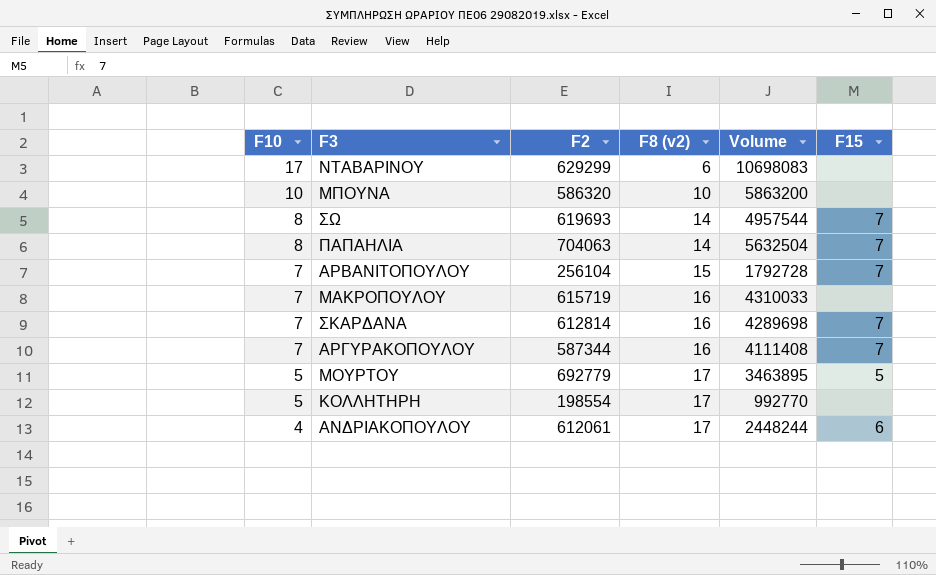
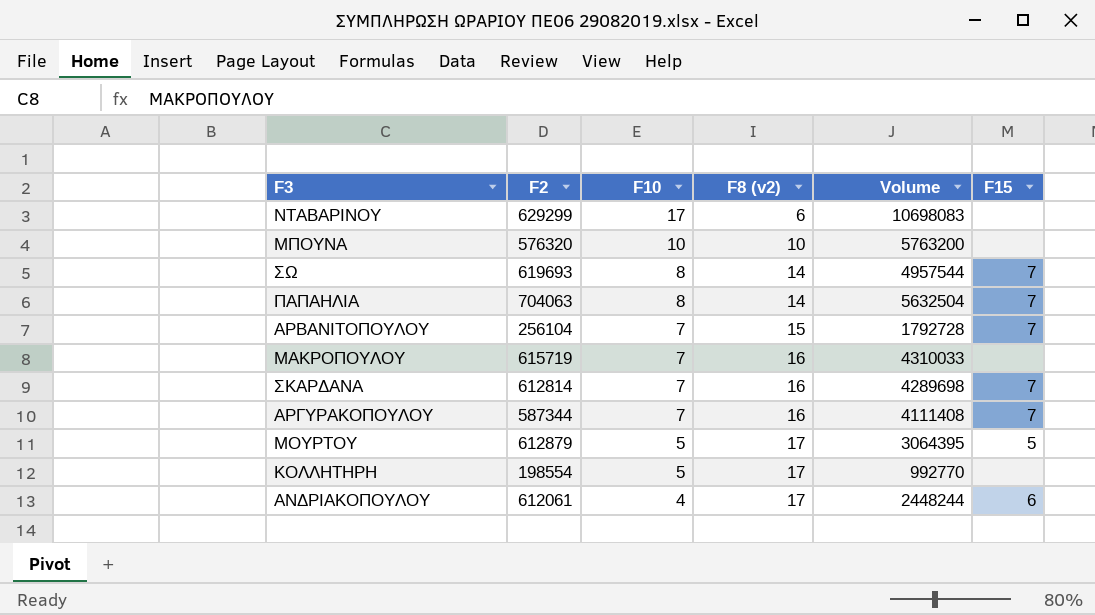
column F10 | position: 1 -> 3
ΜΠΟΥΝΑ | F2: 586320 -> 576320
ΜΠΟΥΝΑ | Volume: 5863200 -> 5763200
ΜΟΥΡΤΟΥ | F2: 692779 -> 612879
ΜΟΥΡΤΟΥ | Volume: 3463895 -> 3064395

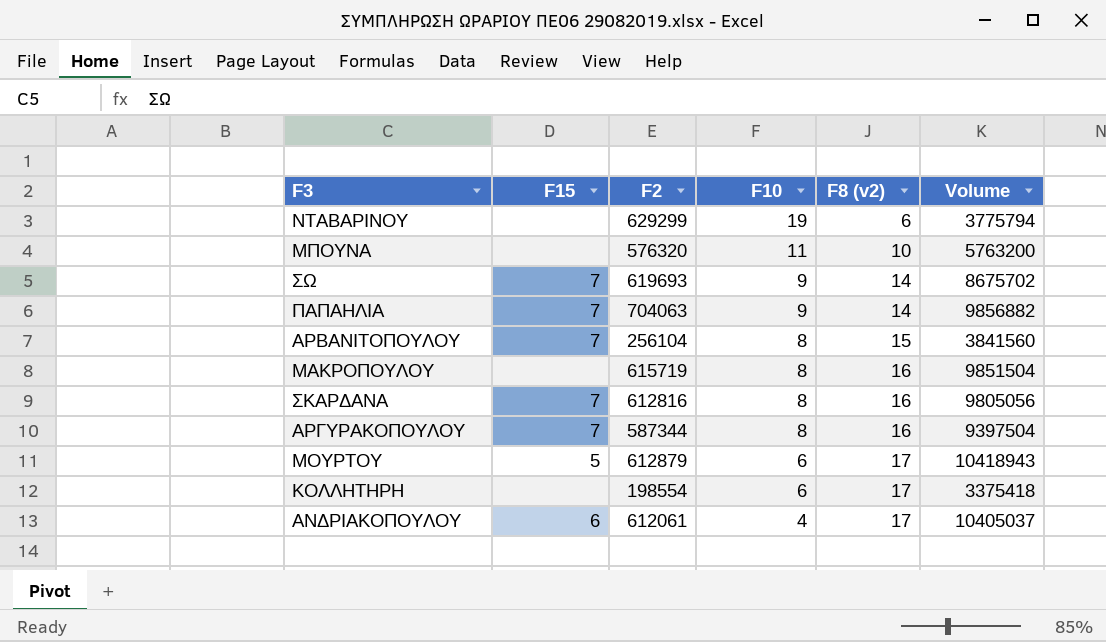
column F15 | position: 6 -> 2
column Volume | formula: [F2] * [F10] -> [F2] * [F8 (v2)]
ΝΤΑΒΑΡΙΝΟΥ | F10: 17 -> 19
ΜΠΟΥΝΑ | F10: 10 -> 11
ΣΩ | F10: 8 -> 9
ΠΑΠΑΗΛΙΑ | F10: 8 -> 9
ΑΡΒΑΝΙΤΟΠΟΥΛΟΥ | F10: 7 -> 8
ΜΑΚΡΟΠΟΥΛΟΥ | F10: 7 -> 8
ΣΚΑΡΔΑΝΑ | F2: 612814 -> 612816
ΣΚΑΡΔΑΝΑ | F10: 7 -> 8
ΑΡΓΥΡΑΚΟΠΟΥΛΟΥ | F10: 7 -> 8
ΜΟΥΡΤΟΥ | F10: 5 -> 6
ΚΟΛΛΗΤΗΡΗ | F10: 5 -> 6

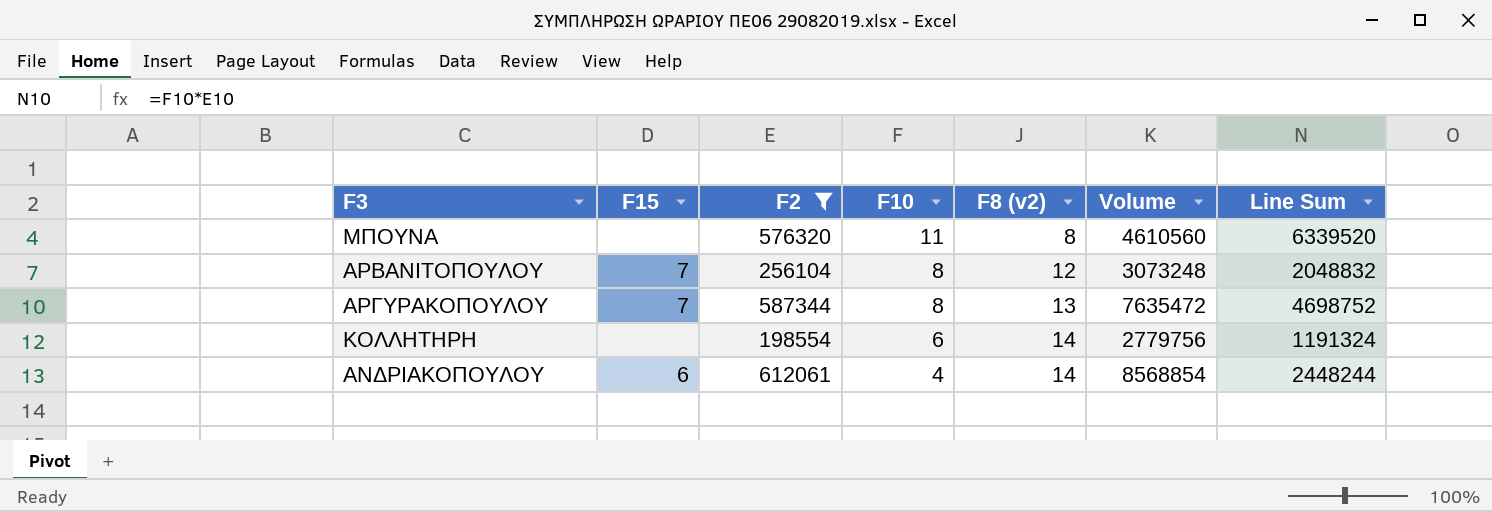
filter: none -> F2 <= 612061
column Line Sum | formula: none -> [F2] * [F10]
ΜΠΟΥΝΑ | F8 (v2): 10 -> 8
ΜΠΟΥΝΑ | Volume: 5763200 -> 4610560
ΑΡΒΑΝΙΤΟΠΟΥΛΟΥ | F8 (v2): 15 -> 12
ΑΡΒΑΝΙΤΟΠΟΥΛΟΥ | Volume: 3841560 -> 3073248
ΑΡΓΥΡΑΚΟΠΟΥΛΟΥ | F8 (v2): 16 -> 13
ΑΡΓΥΡΑΚΟΠΟΥΛΟΥ | Volume: 9397504 -> 7635472
ΚΟΛΛΗΤΗΡΗ | F8 (v2): 17 -> 14
ΚΟΛΛΗΤΗΡΗ | Volume: 3375418 -> 2779756
ΑΝΔΡΙΑΚΟΠΟΥΛΟΥ | F8 (v2): 17 -> 14
ΑΝΔΡΙΑΚΟΠΟΥΛΟΥ | Volume: 10405037 -> 8568854

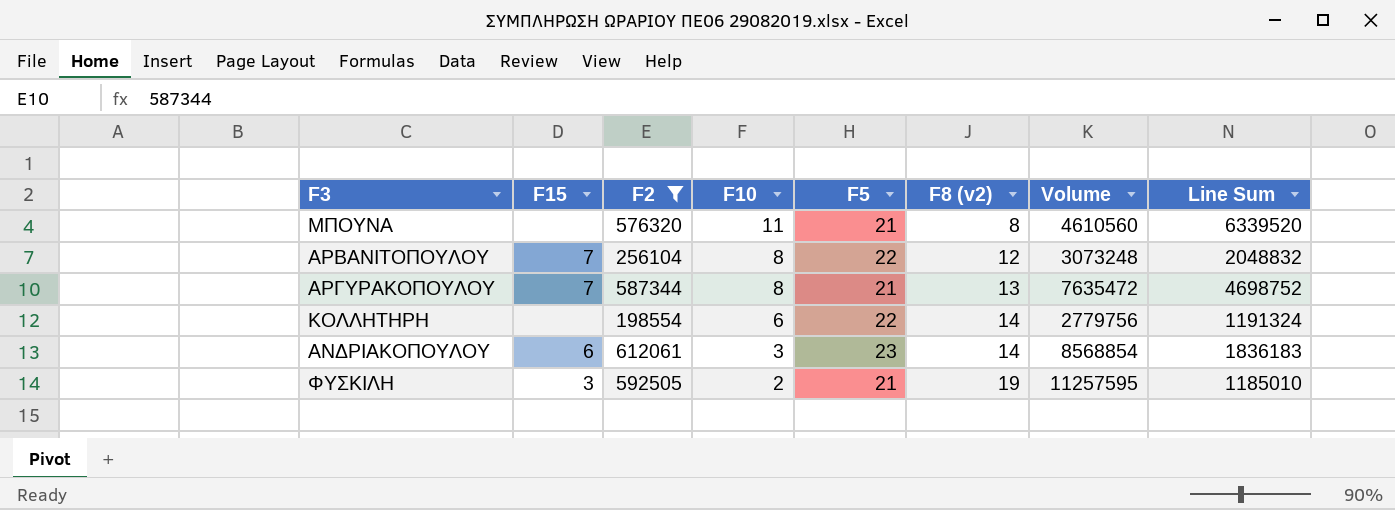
column F5 | position: none -> 5
ΑΝΔΡΙΑΚΟΠΟΥΛΟΥ | F10: 4 -> 3
ΑΝΔΡΙΑΚΟΠΟΥΛΟΥ | Line Sum: 2448244 -> 1836183
row ΦΥΣΚΙΛΗ: none -> 3 | 592505 | 2 | 21 | 19 | 11257595 | 1185010

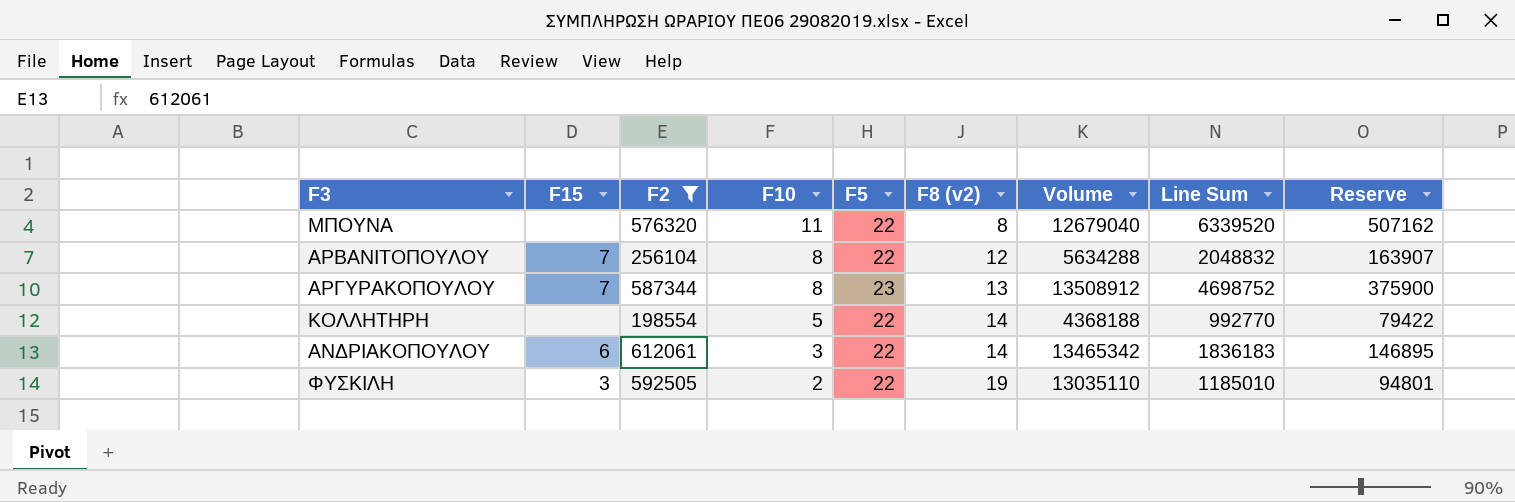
column Volume | formula: [F2] * [F8 (v2)] -> [F2] * [F5]
column Reserve | formula: none -> [Line Sum] * 0.08
ΜΠΟΥΝΑ | F5: 21 -> 22
ΑΡΓΥΡΑΚΟΠΟΥΛΟΥ | F5: 21 -> 23
ΚΟΛΛΗΤΗΡΗ | F10: 6 -> 5
ΚΟΛΛΗΤΗΡΗ | Line Sum: 1191324 -> 992770
ΑΝΔΡΙΑΚΟΠΟΥΛΟΥ | F5: 23 -> 22
ΦΥΣΚΙΛΗ | F5: 21 -> 22

